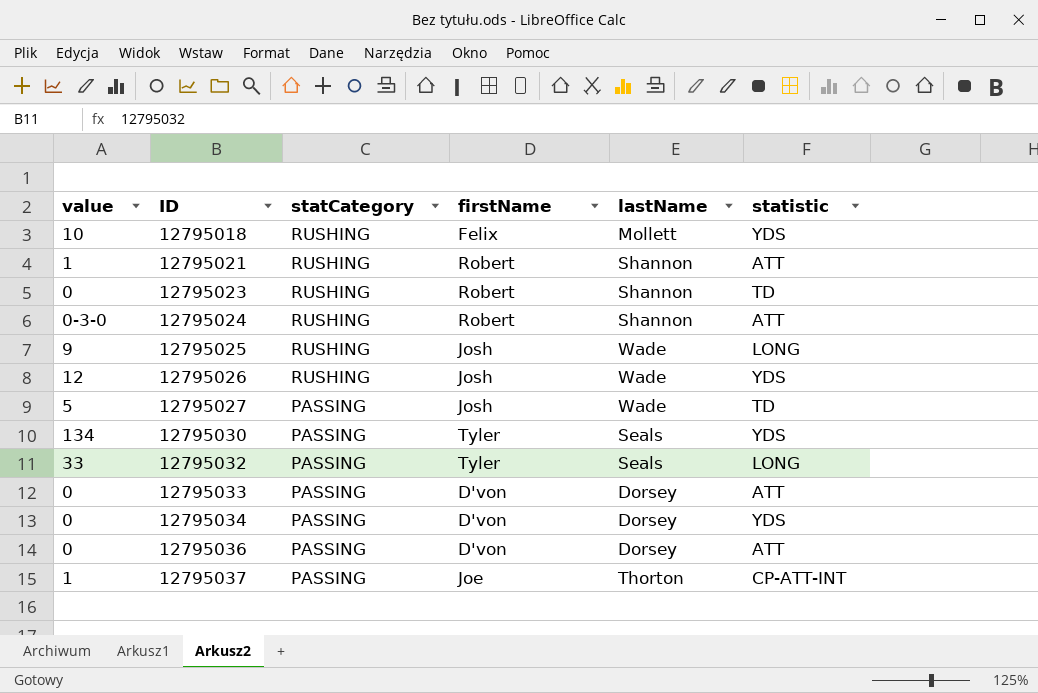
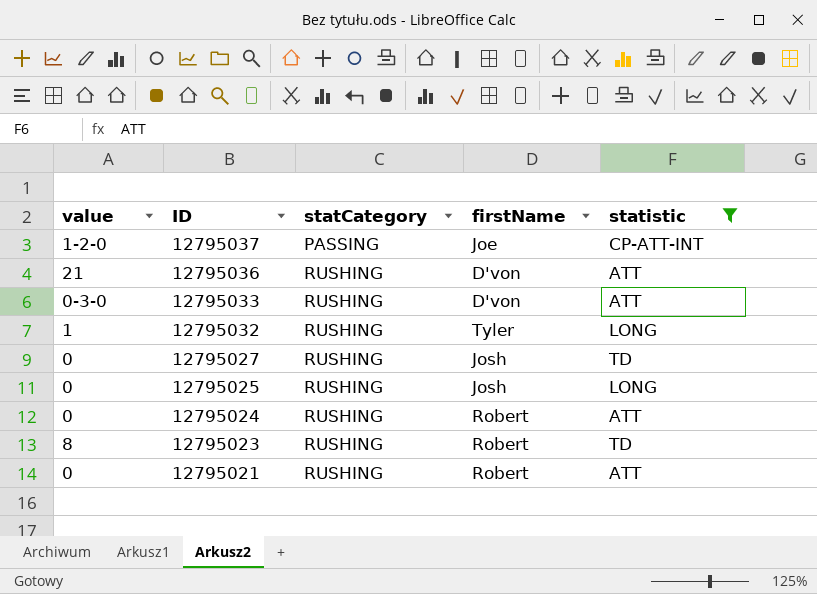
filter: none -> statistic != YDS
row order: ID ascending -> ID descending
column lastName | position: 5 -> none
12795037 | value: 1 -> 1-2-0
12795036 | value: 0 -> 21
12795036 | statCategory: PASSING -> RUSHING
12795033 | value: 0 -> 0-3-0
12795033 | statCategory: PASSING -> RUSHING
12795032 | value: 33 -> 1
12795032 | statCategory: PASSING -> RUSHING
12795027 | value: 5 -> 0
12795027 | statCategory: PASSING -> RUSHING
12795025 | value: 9 -> 0
12795024 | value: 0-3-0 -> 0
12795023 | value: 0 -> 8
12795021 | value: 1 -> 0

